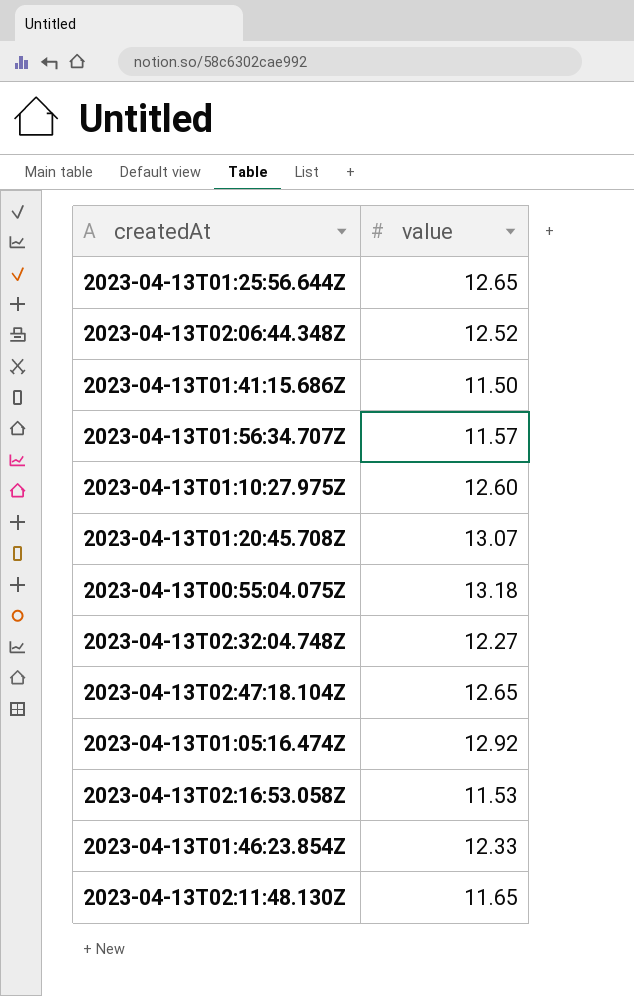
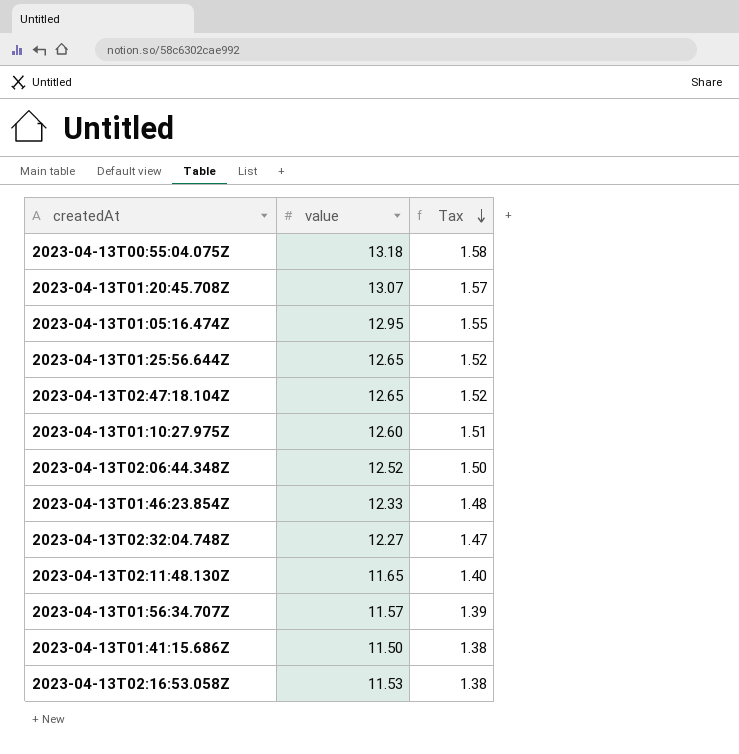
row order: none -> Tax descending
column Tax | formula: none -> [value] * 0.12
2023-04-13T01:05:16.474Z | value: 12.92 -> 12.95

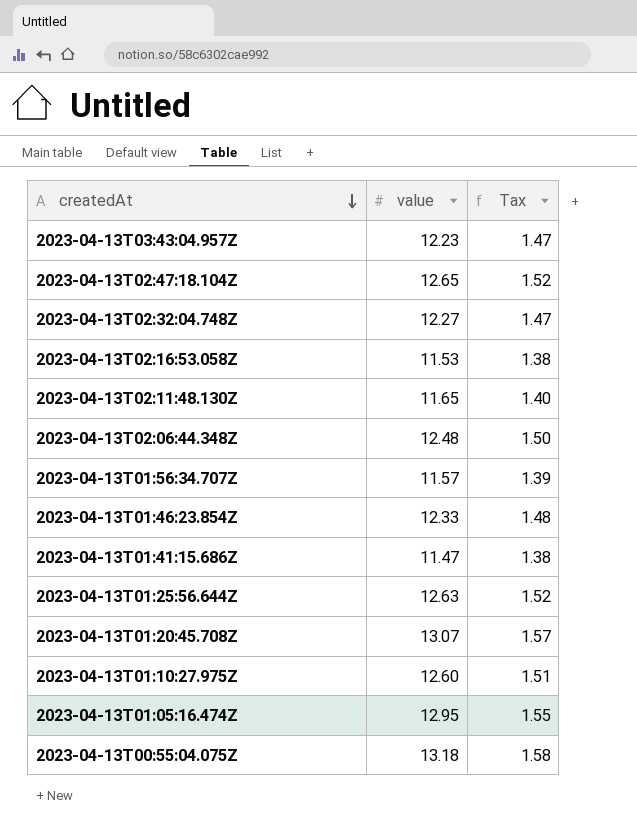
row order: Tax descending -> createdAt descending
row 2023-04-13T03:43:04.957Z: none -> 12.23 | 1.47
2023-04-13T02:06:44.348Z | value: 12.52 -> 12.48
2023-04-13T01:41:15.686Z | value: 11.50 -> 11.47
2023-04-13T01:25:56.644Z | value: 12.65 -> 12.63

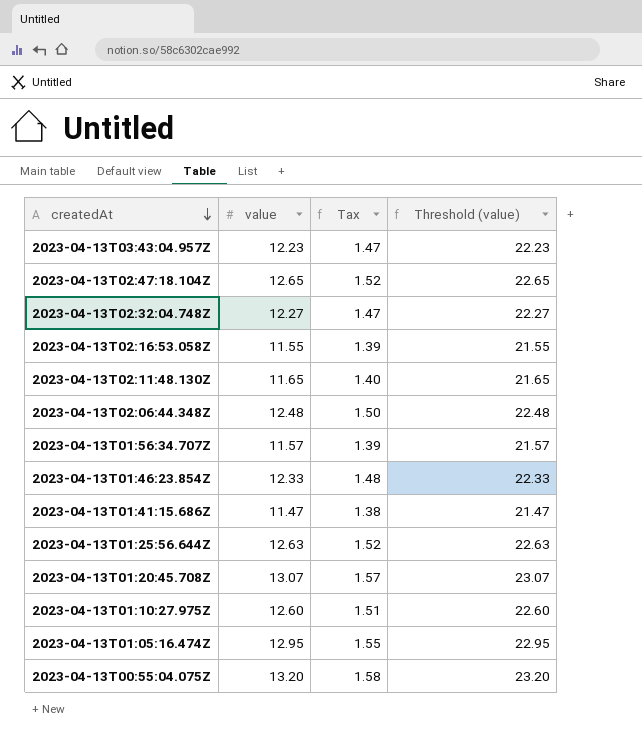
column Threshold (value) | formula: none -> [value] + 10
2023-04-13T02:16:53.058Z | value: 11.53 -> 11.55
2023-04-13T02:16:53.058Z | Tax: 1.38 -> 1.39
2023-04-13T00:55:04.075Z | value: 13.18 -> 13.20

